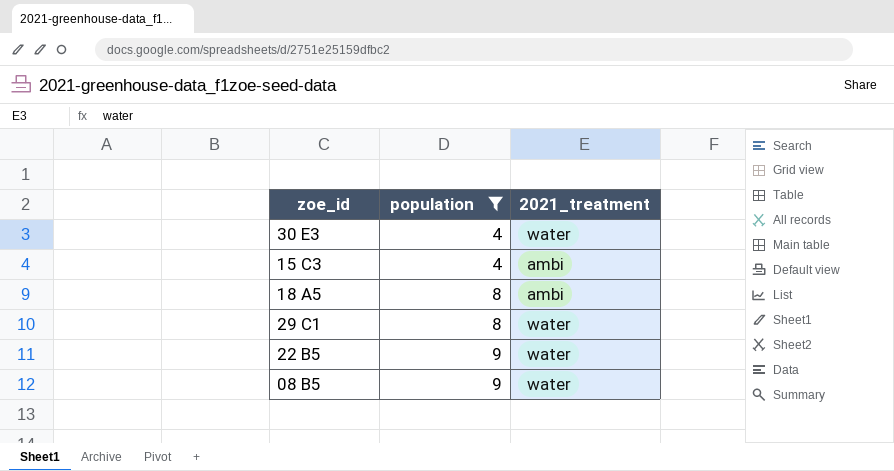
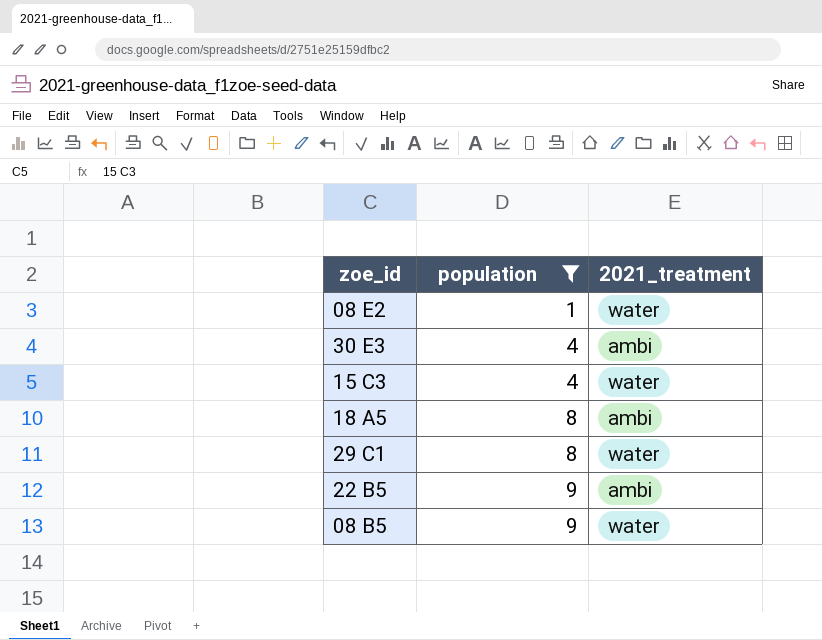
row 08 E2: none -> 1 | water
30 E3 | 2021_treatment: water -> ambi
15 C3 | 2021_treatment: ambi -> water
22 B5 | 2021_treatment: water -> ambi

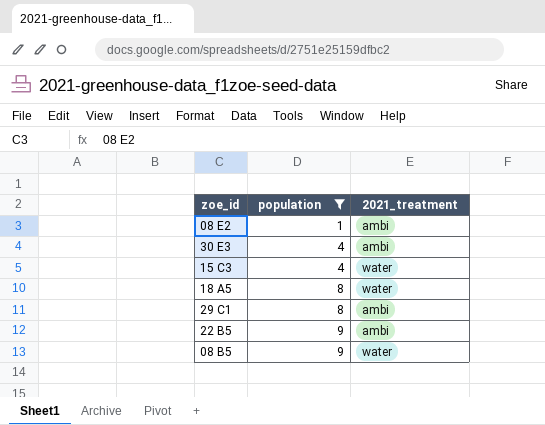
08 E2 | 2021_treatment: water -> ambi
18 A5 | 2021_treatment: ambi -> water
29 C1 | 2021_treatment: water -> ambi

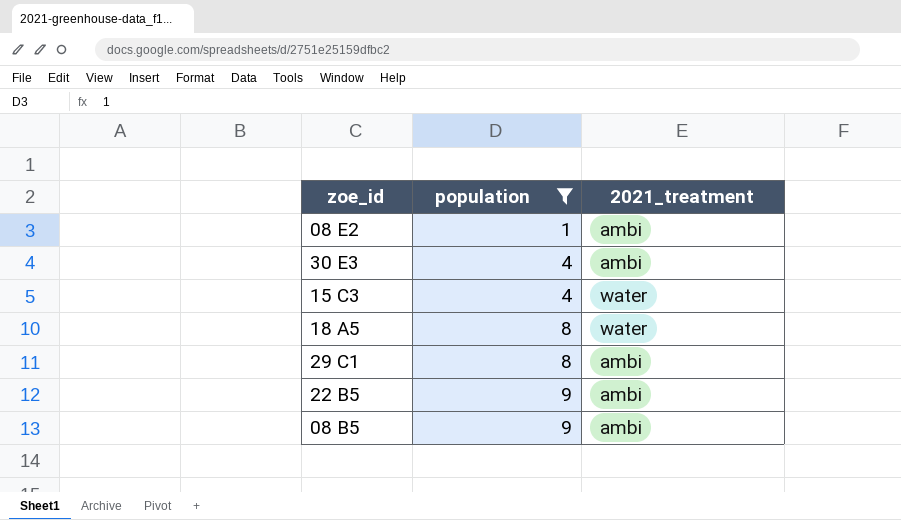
08 B5 | 2021_treatment: water -> ambi

